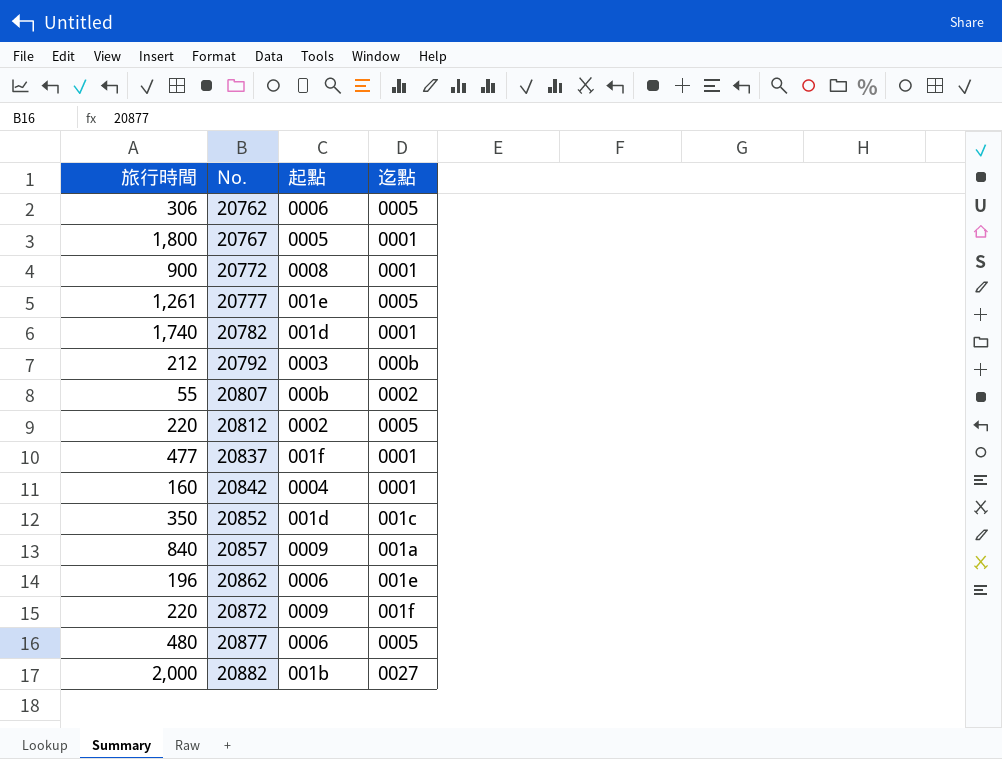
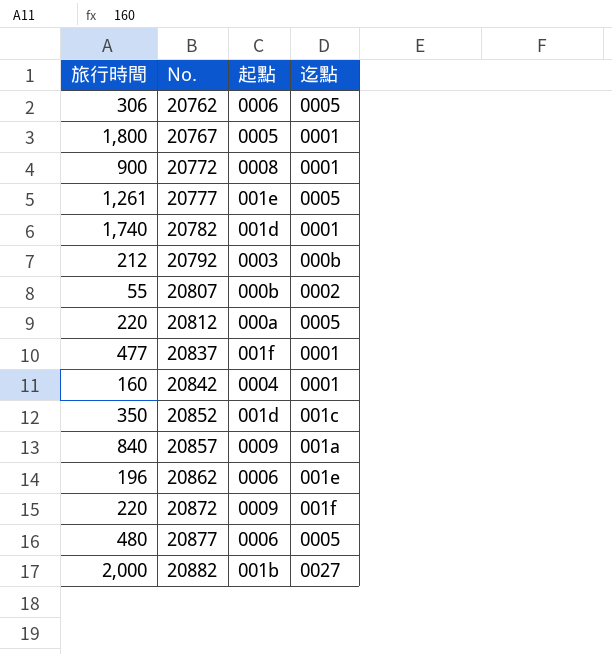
20812 | 起點: 0002 -> 000a

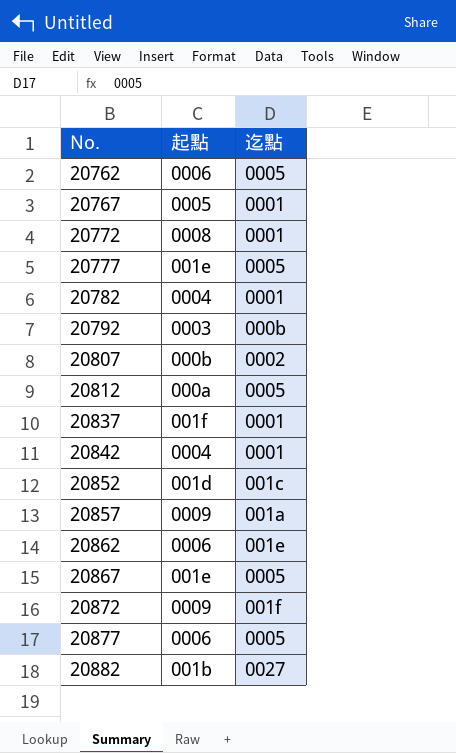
column 旅行時間 | position: 1 -> none
20782 | 起點: 001d -> 0004
row 20867: none -> 001e | 0005

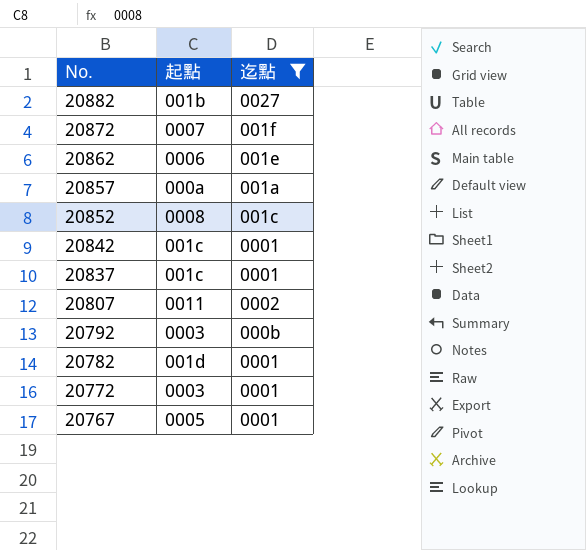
filter: none -> 迄點 != 0005
row order: No. ascending -> No. descending
20872 | 起點: 0009 -> 0007
20857 | 起點: 0009 -> 000a
20852 | 起點: 001d -> 0008
20842 | 起點: 0004 -> 001c
20837 | 起點: 001f -> 001c
20807 | 起點: 000b -> 0011
20782 | 起點: 0004 -> 001d
20772 | 起點: 0008 -> 0003

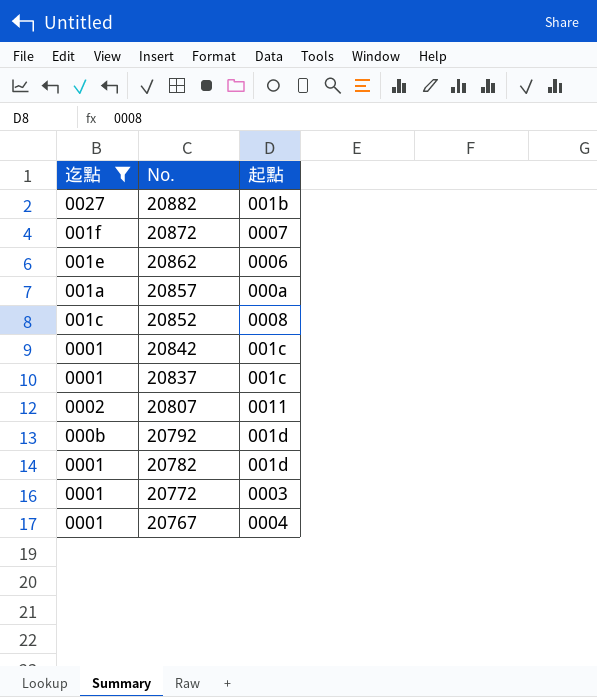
column 迄點 | position: 3 -> 1
20792 | 起點: 0003 -> 001d
20767 | 起點: 0005 -> 0004

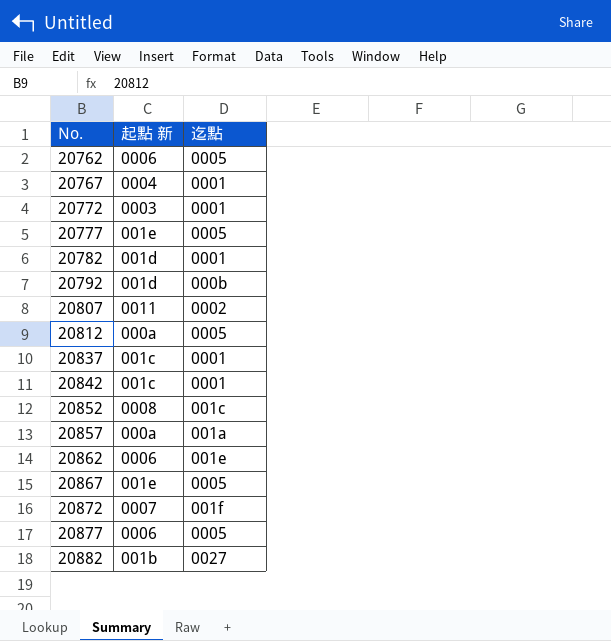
filter: 迄點 != 0005 -> none
row order: No. descending -> No. ascending
column name: 起點 -> 起點 新
column 迄點 | position: 1 -> 3

